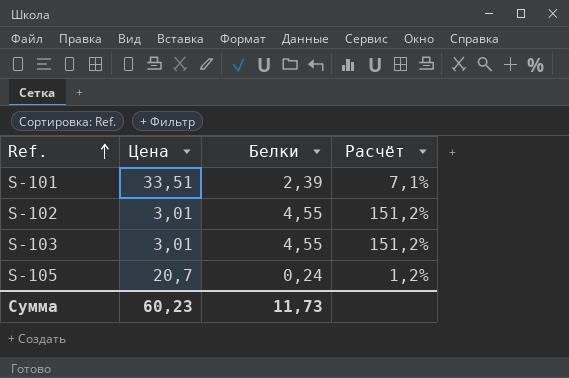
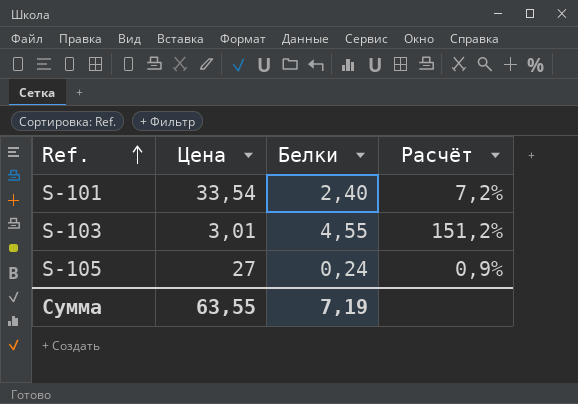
row S-102: 3,01 | 4,55 | 151,2% -> none
S-101 | Цена: 33,51 -> 33,54
S-101 | Белки: 2,39 -> 2,40
S-101 | Расчёт: 7,1% -> 7,2%
S-105 | Цена: 20,7 -> 27
S-105 | Расчёт: 1,2% -> 0,9%
Сумма | Цена: 60,23 -> 63,55
Сумма | Белки: 11,73 -> 7,19

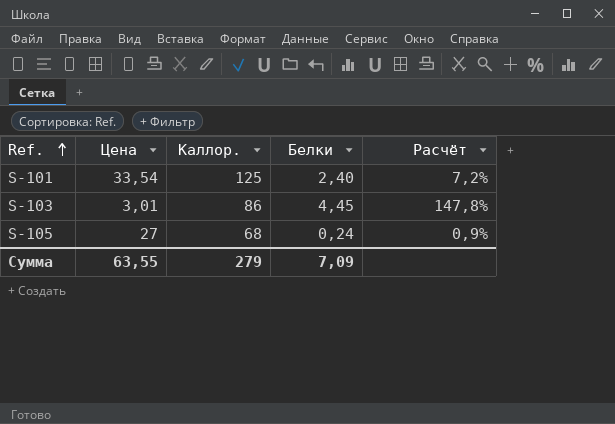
column Каллор. | position: none -> 3
S-103 | Белки: 4,55 -> 4,45
S-103 | Расчёт: 151,2% -> 147,8%
Сумма | Белки: 7,19 -> 7,09

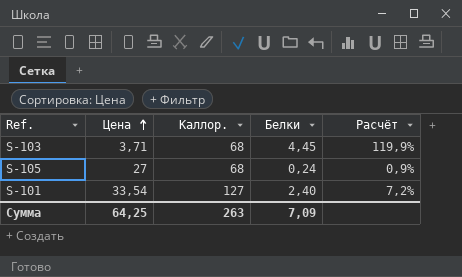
row order: Ref. ascending -> Цена ascending
S-103 | Цена: 3,01 -> 3,71
S-103 | Каллор.: 86 -> 68
S-103 | Расчёт: 147,8% -> 119,9%
S-101 | Каллор.: 125 -> 127
Сумма | Цена: 63,55 -> 64,25
Сумма | Каллор.: 279 -> 263

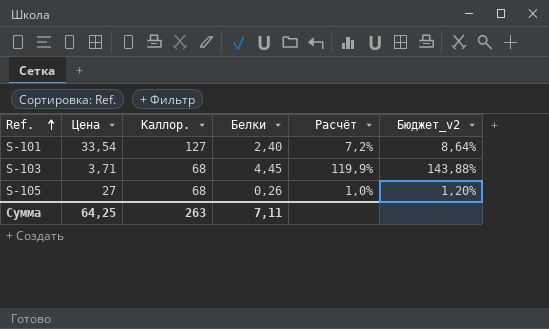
row order: Цена ascending -> Ref. ascending
column Бюджет_v2 | formula: none -> [Расчёт] * 1,2
S-105 | Белки: 0,24 -> 0,26
S-105 | Расчёт: 0,9% -> 1,0%
Сумма | Белки: 7,09 -> 7,11

